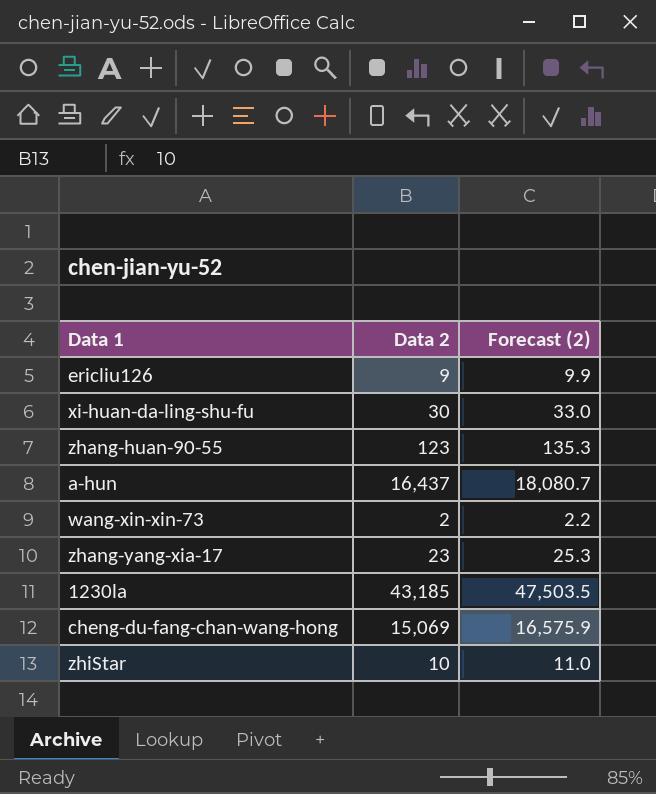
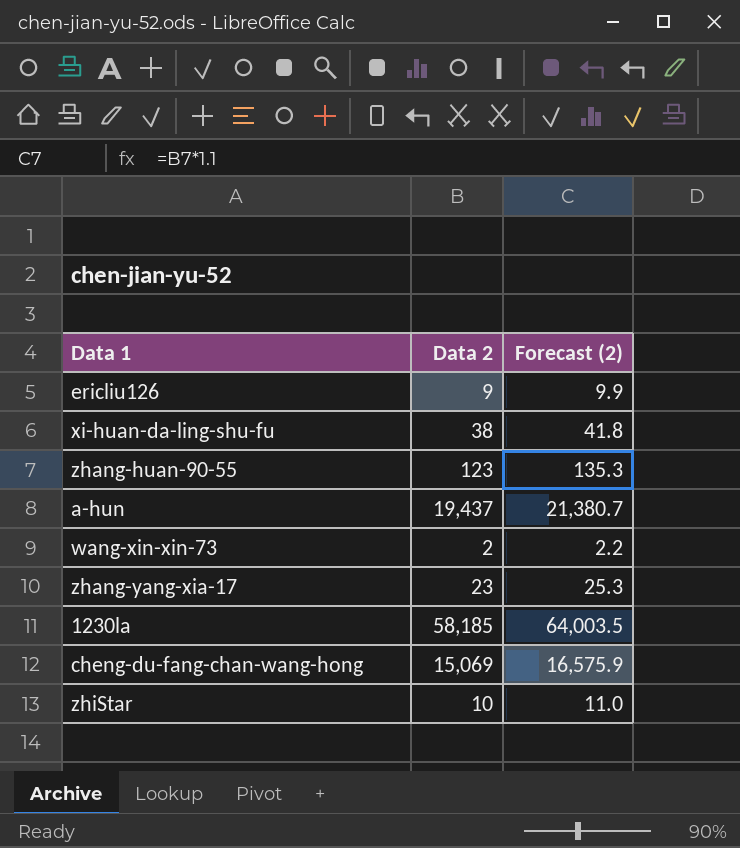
xi-huan-da-ling-shu-fu | Data 2: 30 -> 38
xi-huan-da-ling-shu-fu | Forecast (2): 33.0 -> 41.8
a-hun | Data 2: 16,437 -> 19,437
a-hun | Forecast (2): 18,080.7 -> 21,380.7
1230la | Data 2: 43,185 -> 58,185
1230la | Forecast (2): 47,503.5 -> 64,003.5

